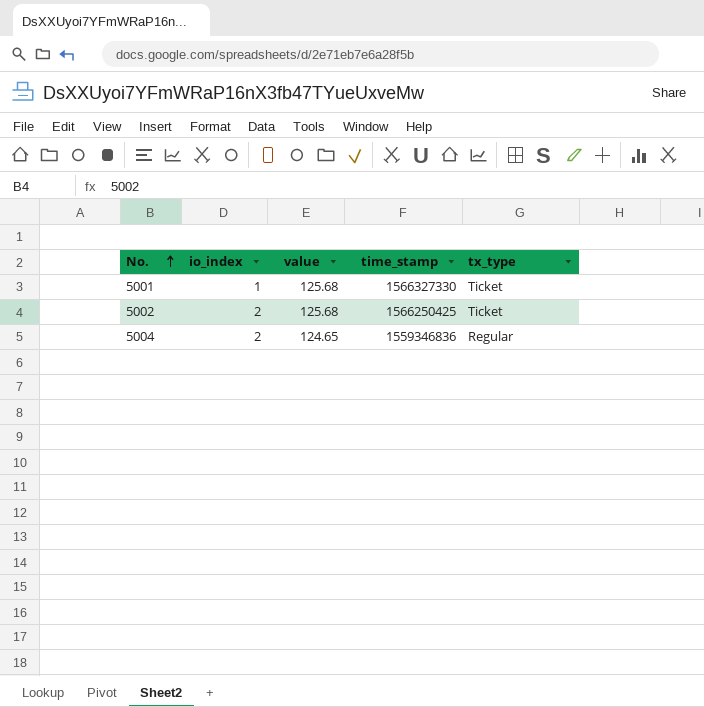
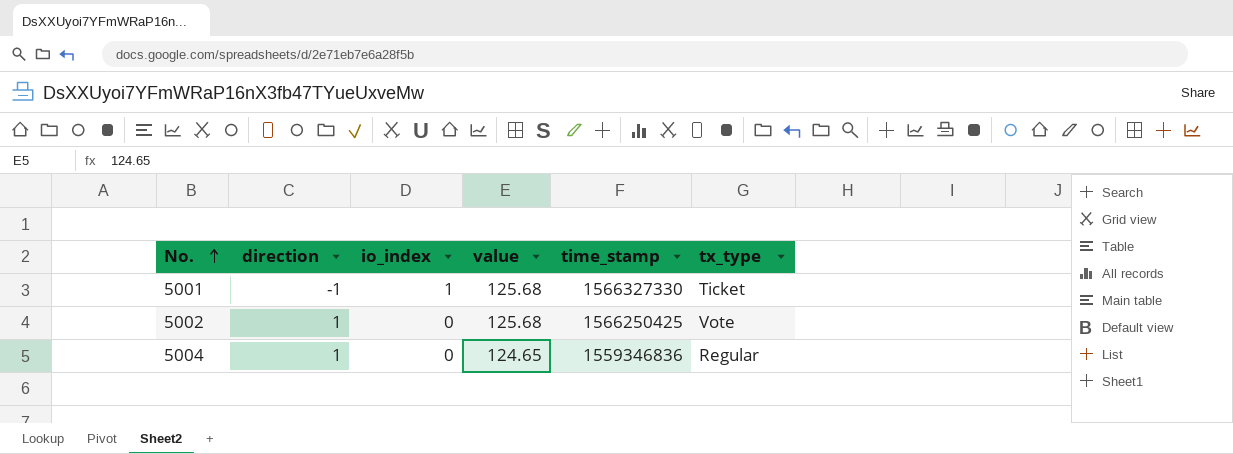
column direction | position: none -> 2
5002 | io_index: 2 -> 0
5002 | tx_type: Ticket -> Vote
5004 | io_index: 2 -> 0

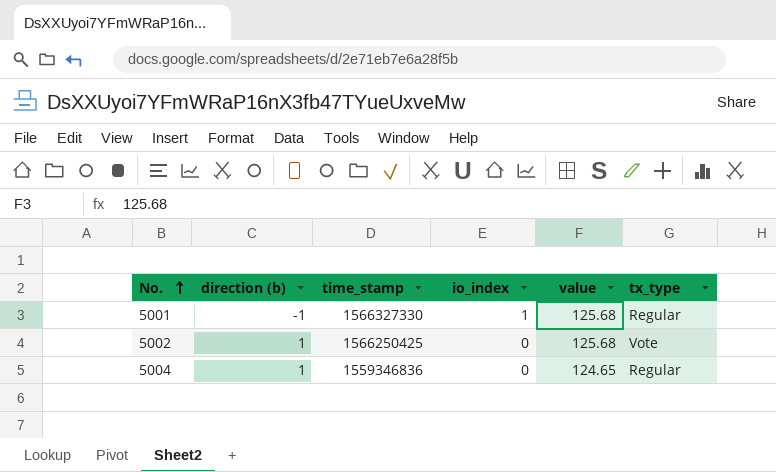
column name: direction -> direction (b)
column time_stamp | position: 5 -> 3
5001 | tx_type: Ticket -> Regular

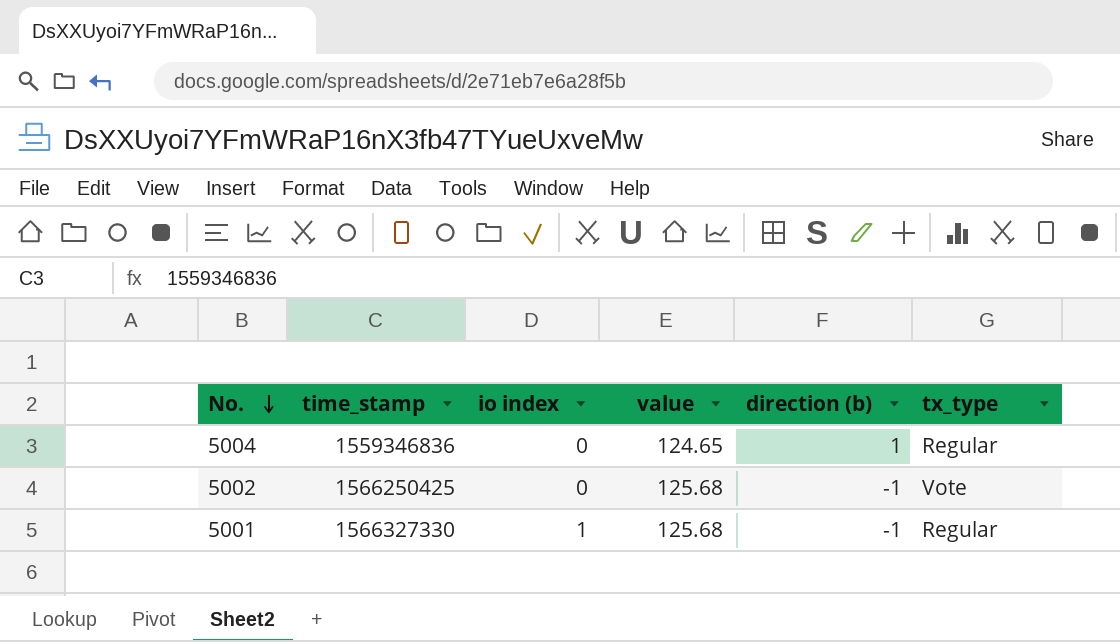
row order: No. ascending -> No. descending
column name: io_index -> io index
column direction (b) | position: 2 -> 5
5002 | direction (b): 1 -> -1

